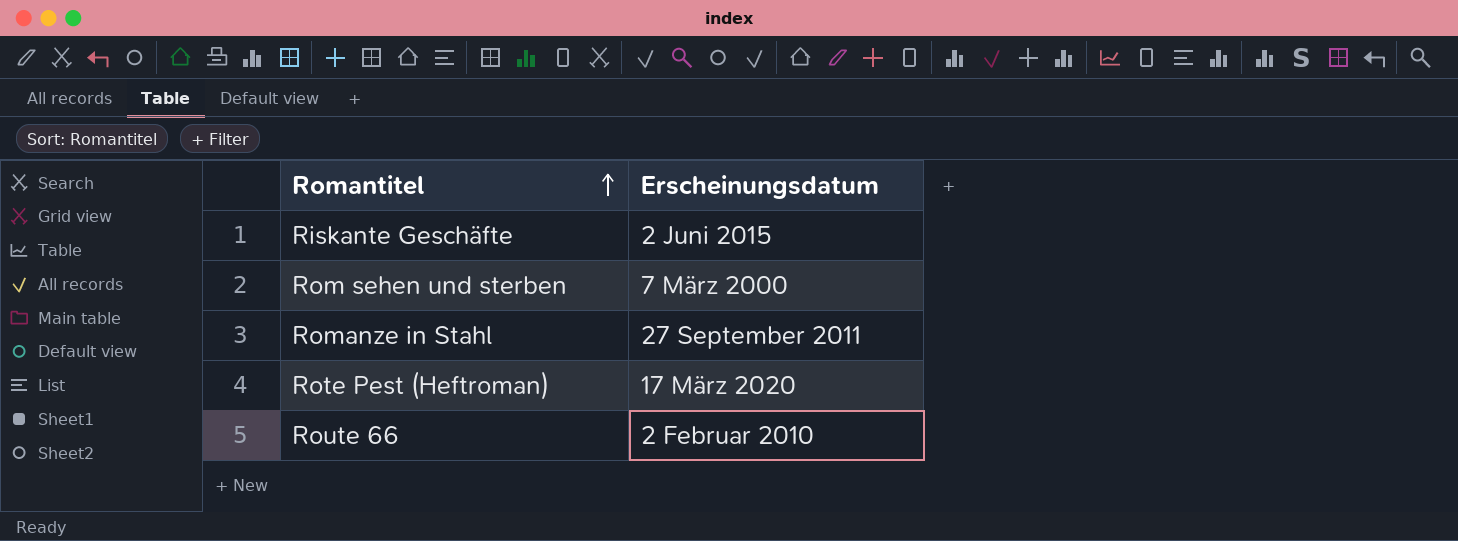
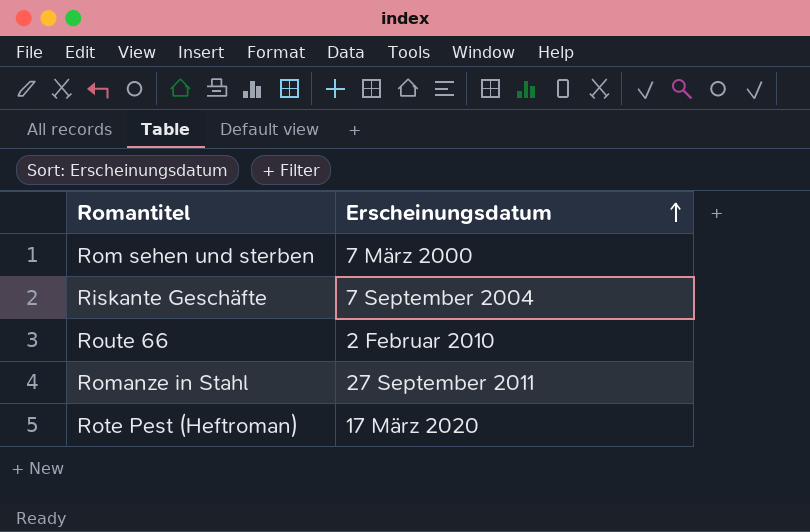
row order: Romantitel ascending -> Erscheinungsdatum ascending
Riskante Geschäfte | Erscheinungsdatum: 2 Juni 2015 -> 7 September 2004

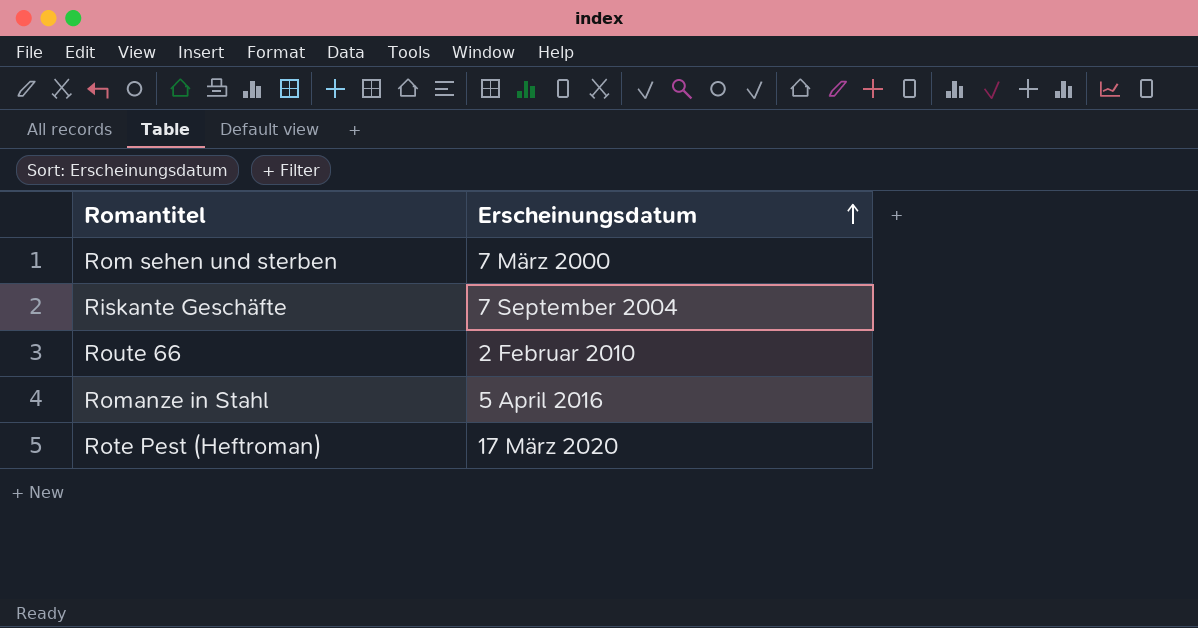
Romanze in Stahl | Erscheinungsdatum: 27 September 2011 -> 5 April 2016

